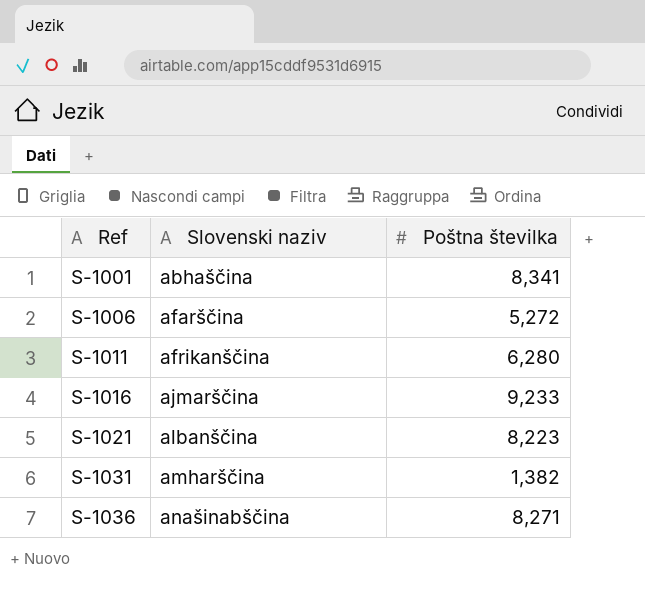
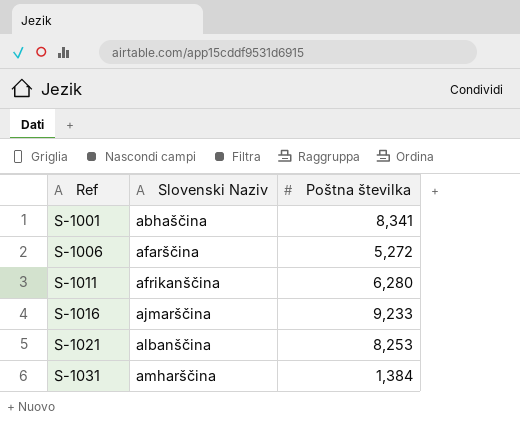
column name: Slovenski naziv -> Slovenski Naziv
row S-1036: anašinabščina | 8,271 -> none
S-1021 | Poštna številka: 8,223 -> 8,253
S-1031 | Poštna številka: 1,382 -> 1,384

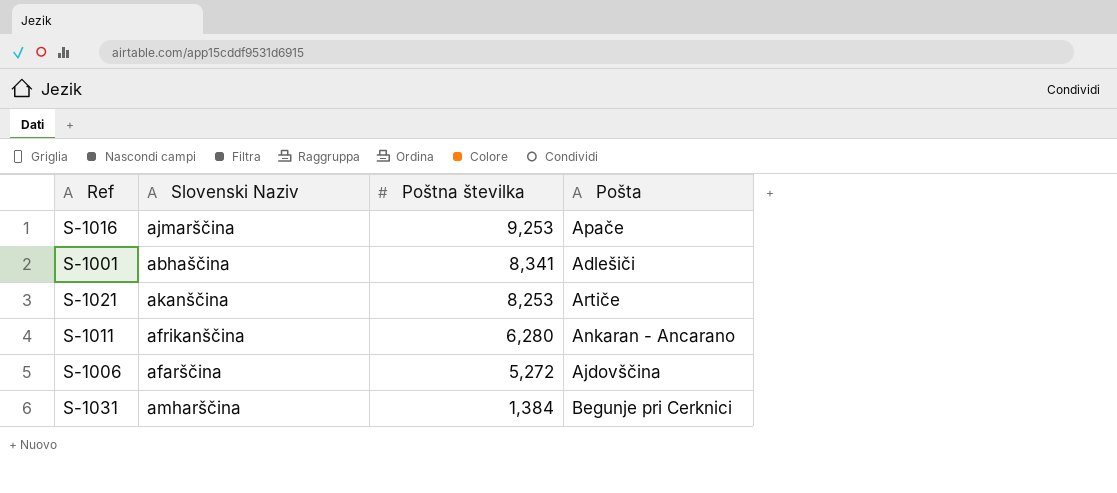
row order: Ref ascending -> Poštna številka descending
column Pošta | position: none -> 4
S-1016 | Poštna številka: 9,233 -> 9,253
S-1021 | Slovenski Naziv: albanščina -> akanščina

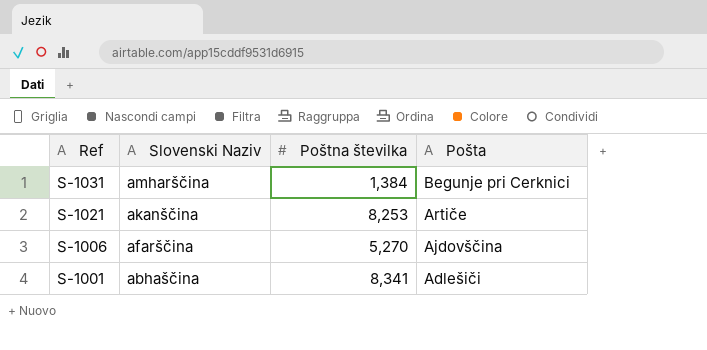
row order: Poštna številka descending -> Ref descending
row S-1016: ajmarščina | 9,253 | Apače -> none
row S-1011: afrikanščina | 6,280 | Ankaran - Ancarano -> none
S-1006 | Poštna številka: 5,272 -> 5,270

